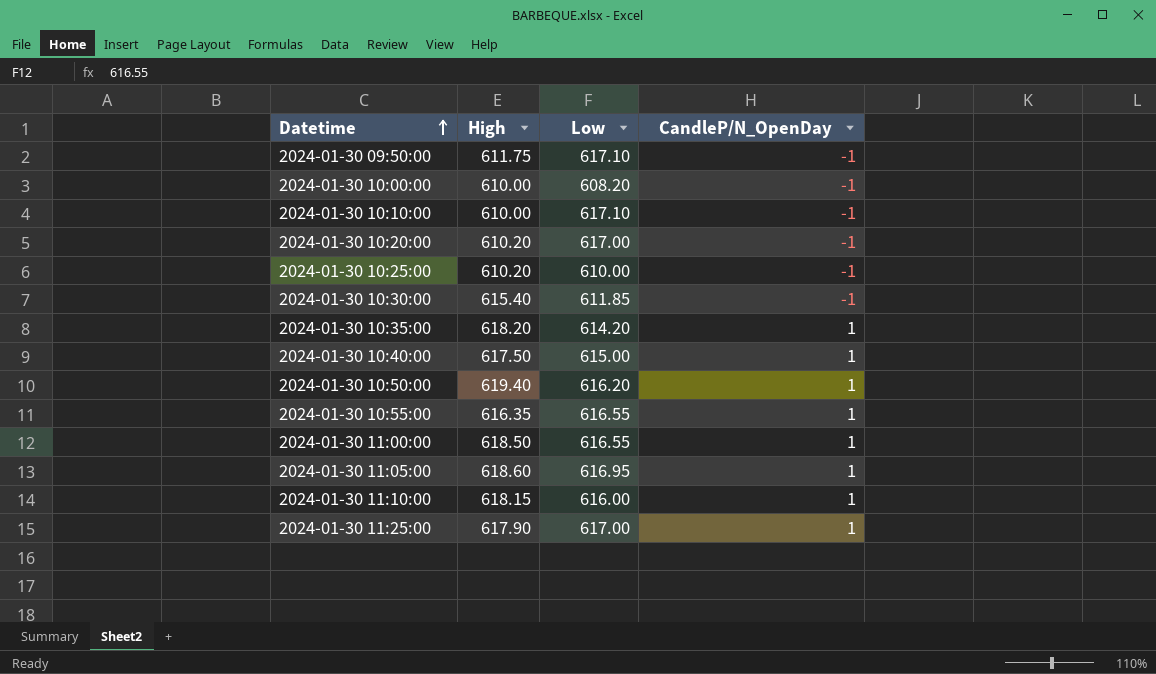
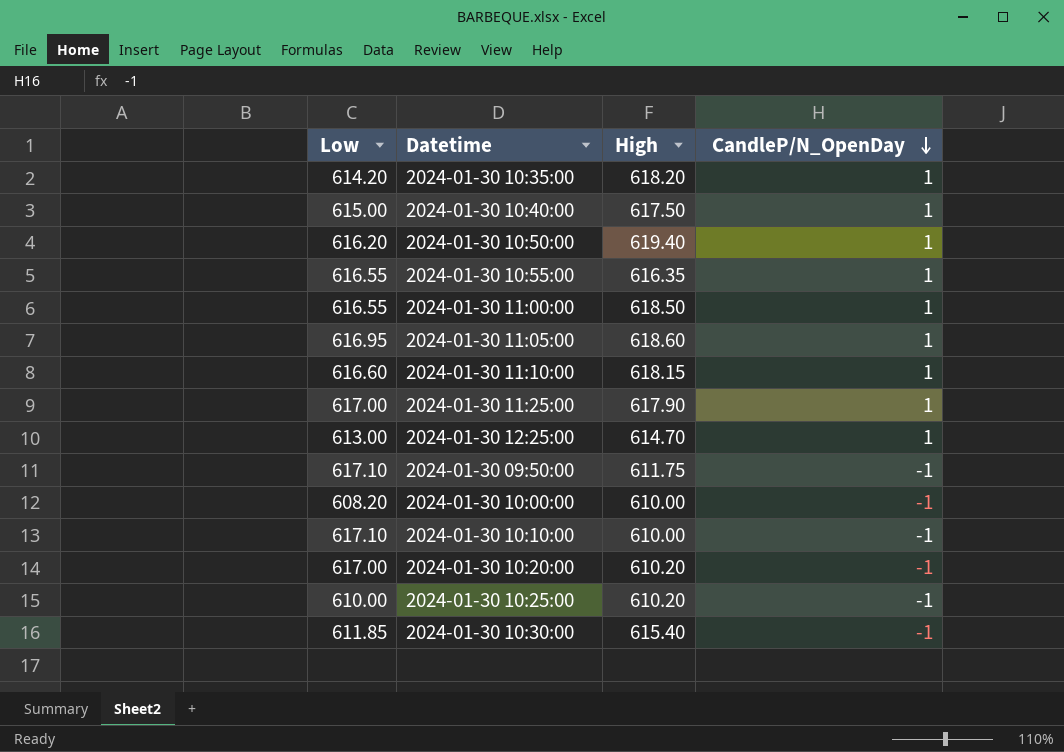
row order: Datetime ascending -> CandleP/N_OpenDay descending
column Low | position: 3 -> 1
2024-01-30 11:10:00 | Low: 616.00 -> 616.60
row 2024-01-30 12:25:00: none -> 613.00 | 614.70 | 1

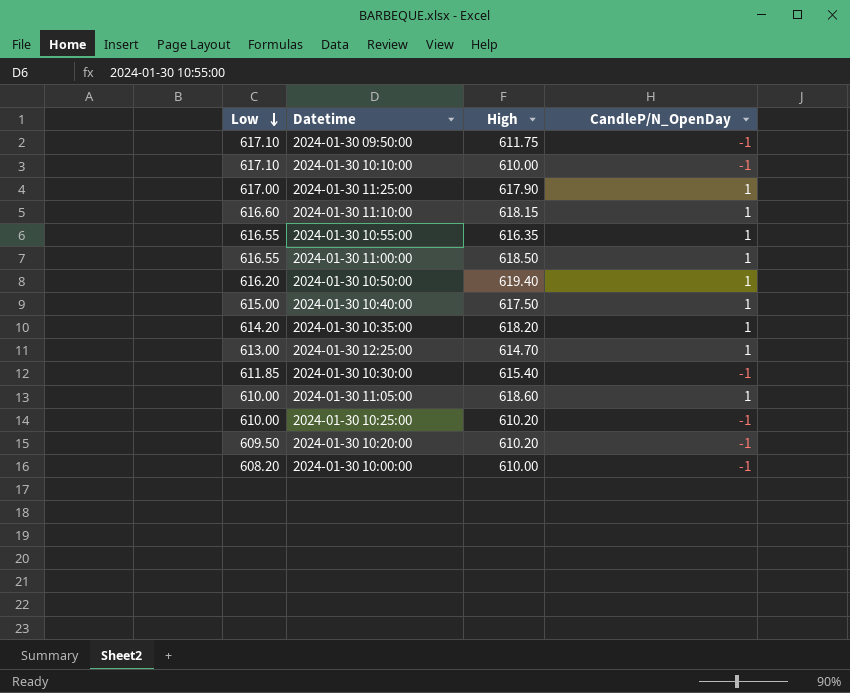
row order: CandleP/N_OpenDay descending -> Low descending
2024-01-30 11:05:00 | Low: 616.95 -> 610.00
2024-01-30 10:20:00 | Low: 617.00 -> 609.50

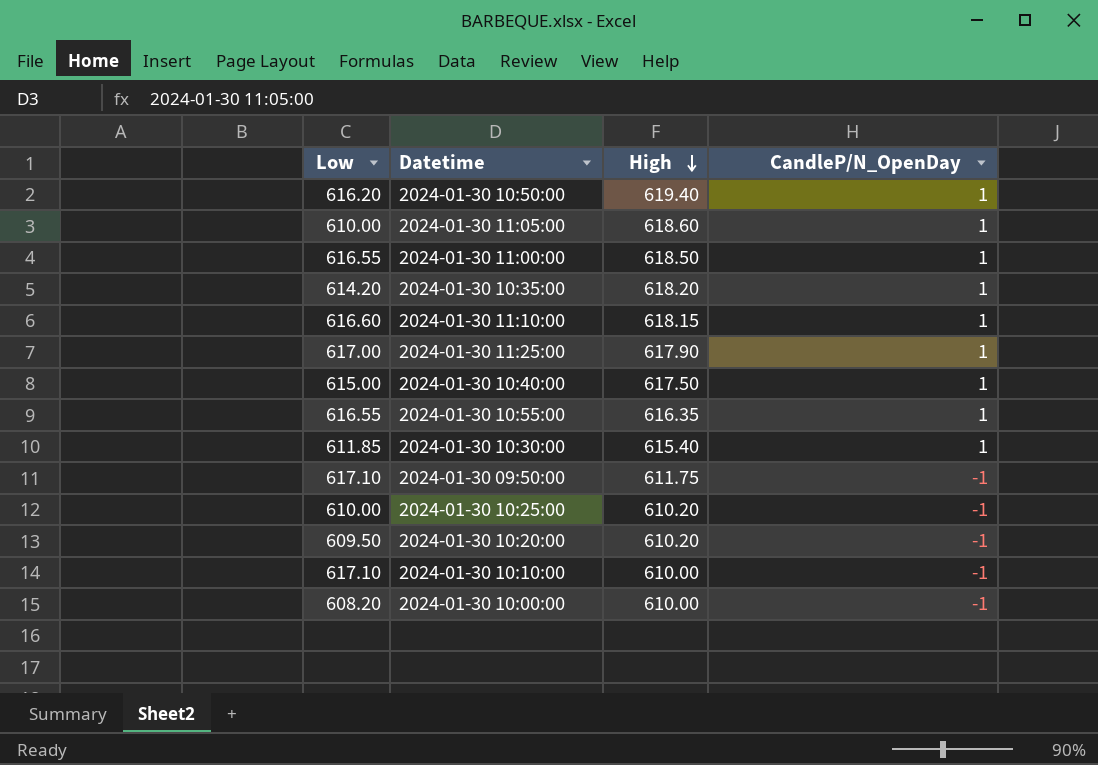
row order: Low descending -> High descending
row 2024-01-30 12:25:00: 613.00 | 614.70 | 1 -> none
2024-01-30 10:30:00 | CandleP/N_OpenDay: -1 -> 1

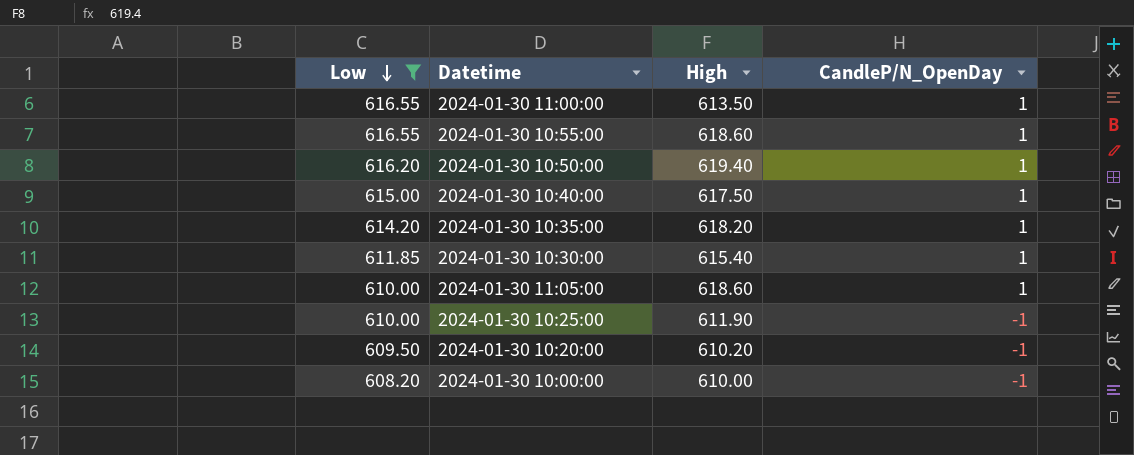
filter: none -> Low <= 616.55
row order: High descending -> Low descending
2024-01-30 11:00:00 | High: 618.50 -> 613.50
2024-01-30 10:55:00 | High: 616.35 -> 618.60
2024-01-30 10:25:00 | High: 610.20 -> 611.90

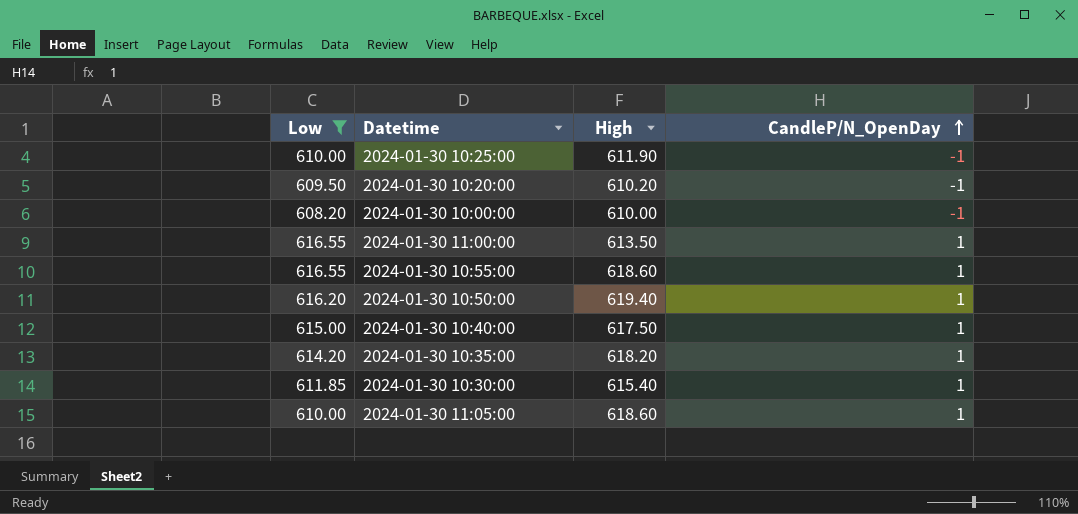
row order: Low descending -> CandleP/N_OpenDay ascending

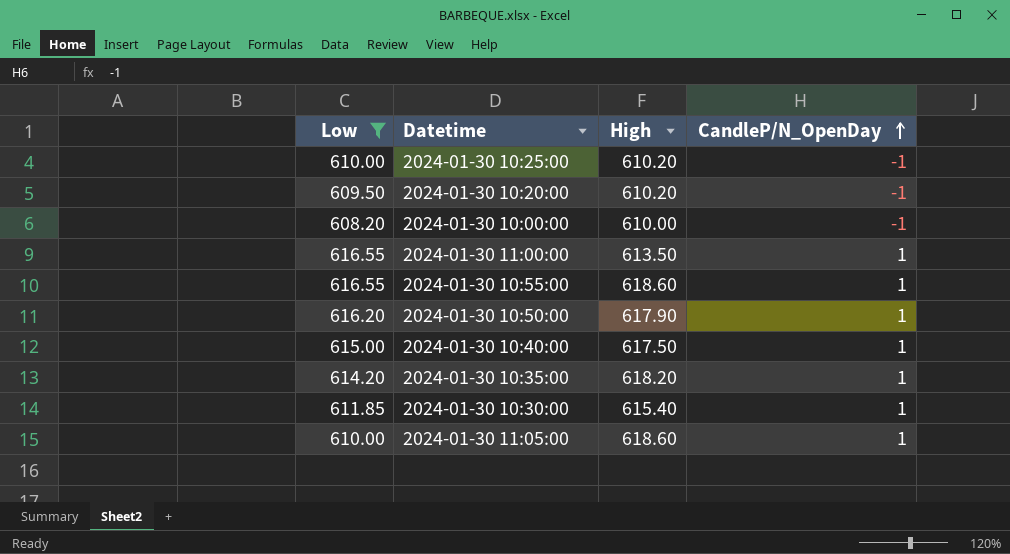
2024-01-30 10:25:00 | High: 611.90 -> 610.20
2024-01-30 10:50:00 | High: 619.40 -> 617.90

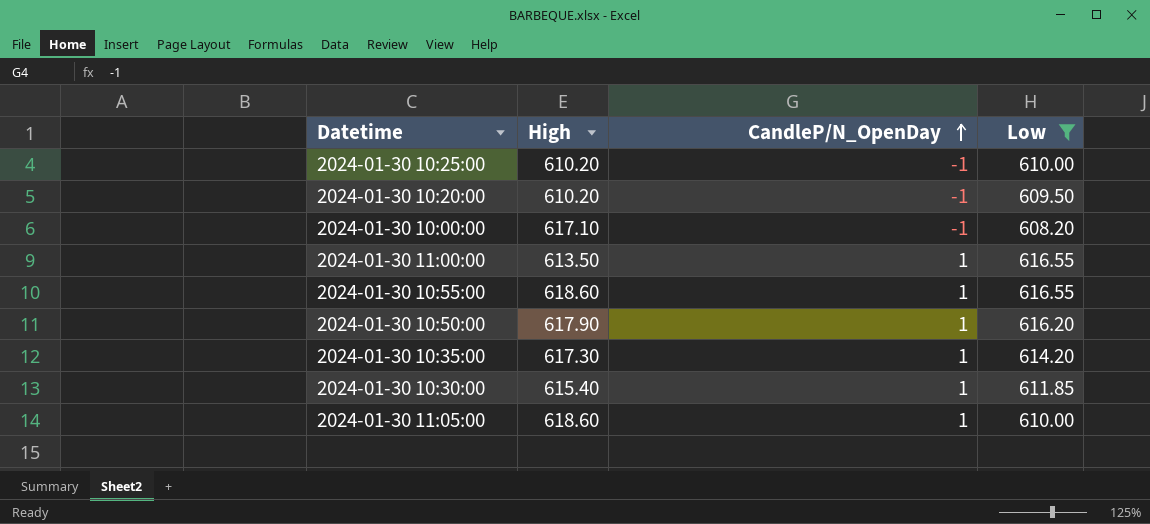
column Low | position: 1 -> 4
row 2024-01-30 10:40:00: 615.00 | 617.50 | 1 -> none
2024-01-30 10:00:00 | High: 610.00 -> 617.10
2024-01-30 10:35:00 | High: 618.20 -> 617.30

